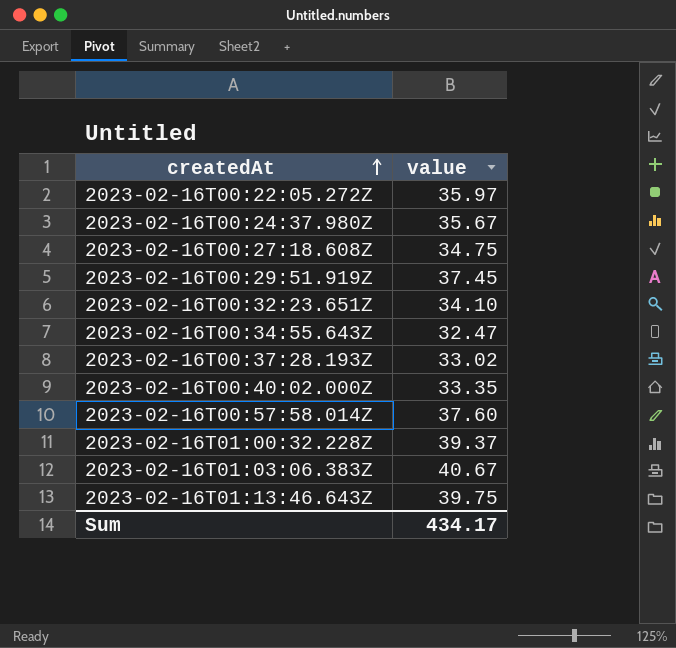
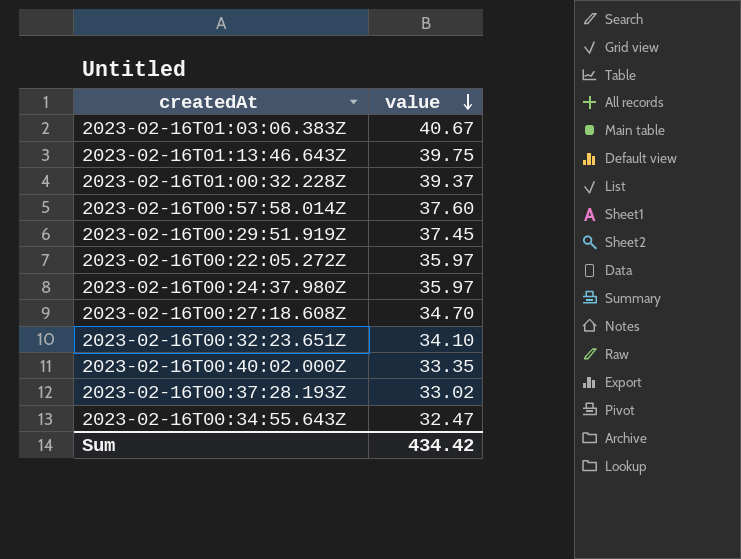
row order: createdAt ascending -> value descending
2023-02-16T00:24:37.980Z | value: 35.67 -> 35.97
2023-02-16T00:27:18.608Z | value: 34.75 -> 34.70
Sum | value: 434.17 -> 434.42

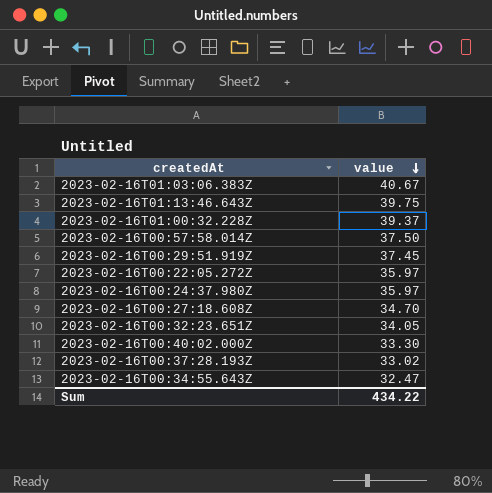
2023-02-16T00:57:58.014Z | value: 37.60 -> 37.50
2023-02-16T00:32:23.651Z | value: 34.10 -> 34.05
2023-02-16T00:40:02.000Z | value: 33.35 -> 33.30
Sum | value: 434.42 -> 434.22

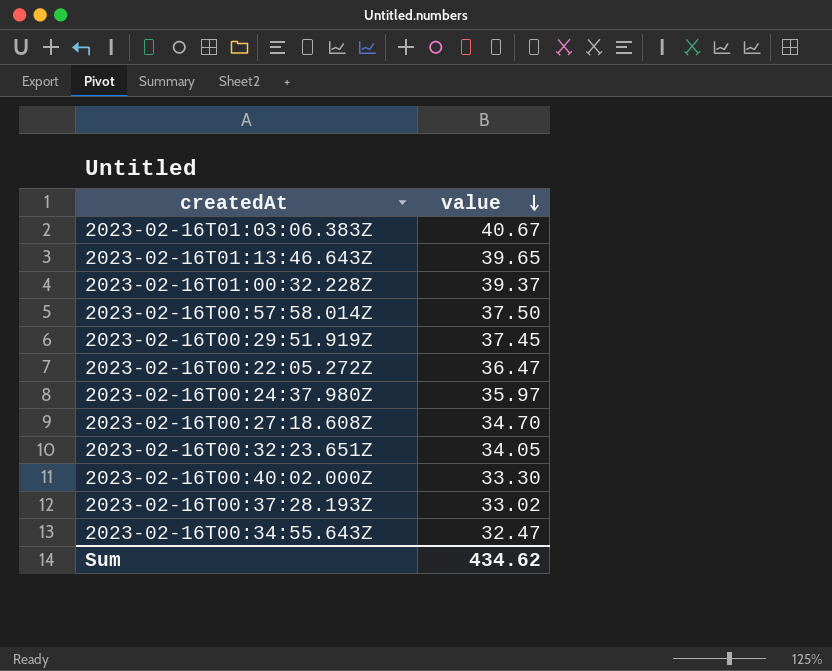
2023-02-16T01:13:46.643Z | value: 39.75 -> 39.65
2023-02-16T00:22:05.272Z | value: 35.97 -> 36.47
Sum | value: 434.22 -> 434.62

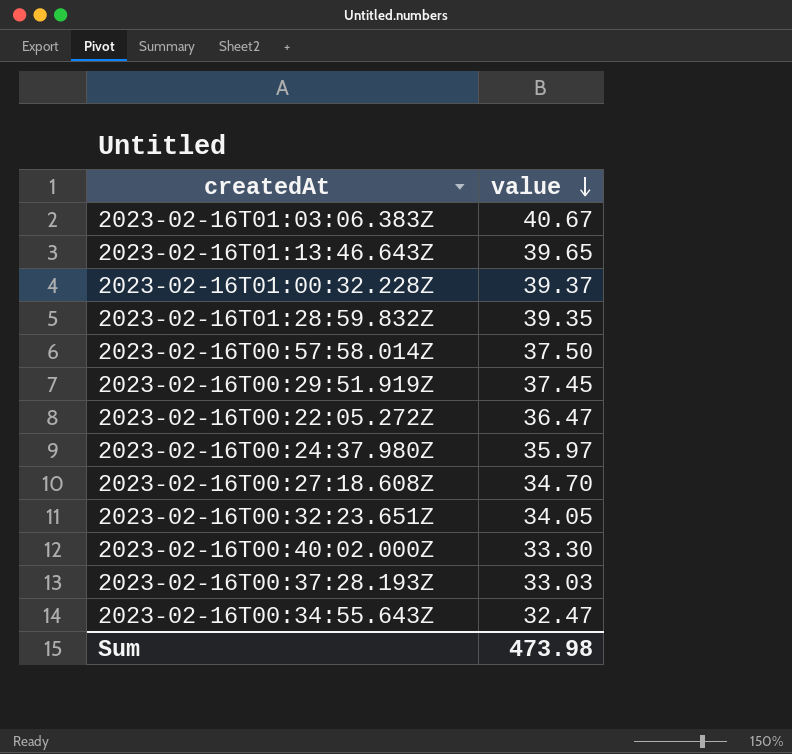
row 2023-02-16T01:28:59.832Z: none -> 39.35
2023-02-16T00:37:28.193Z | value: 33.02 -> 33.03
Sum | value: 434.62 -> 473.98

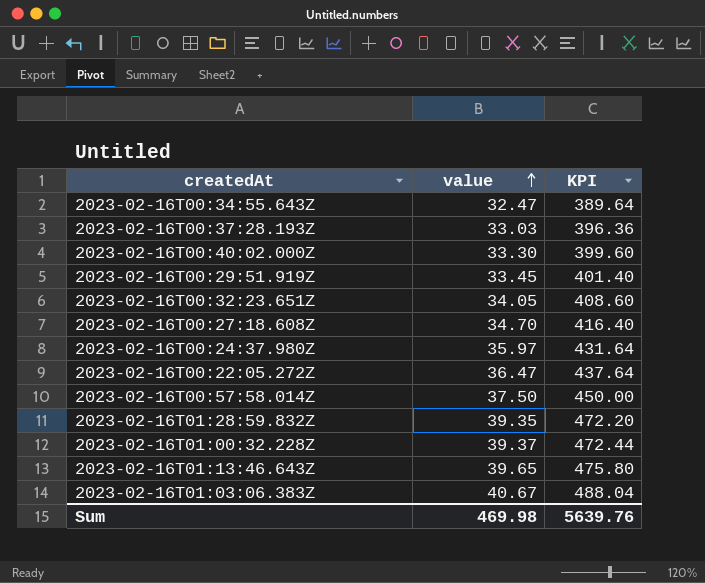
row order: value descending -> value ascending
column KPI | formula: none -> [value] * 12
2023-02-16T00:29:51.919Z | value: 37.45 -> 33.45
Sum | value: 473.98 -> 469.98

